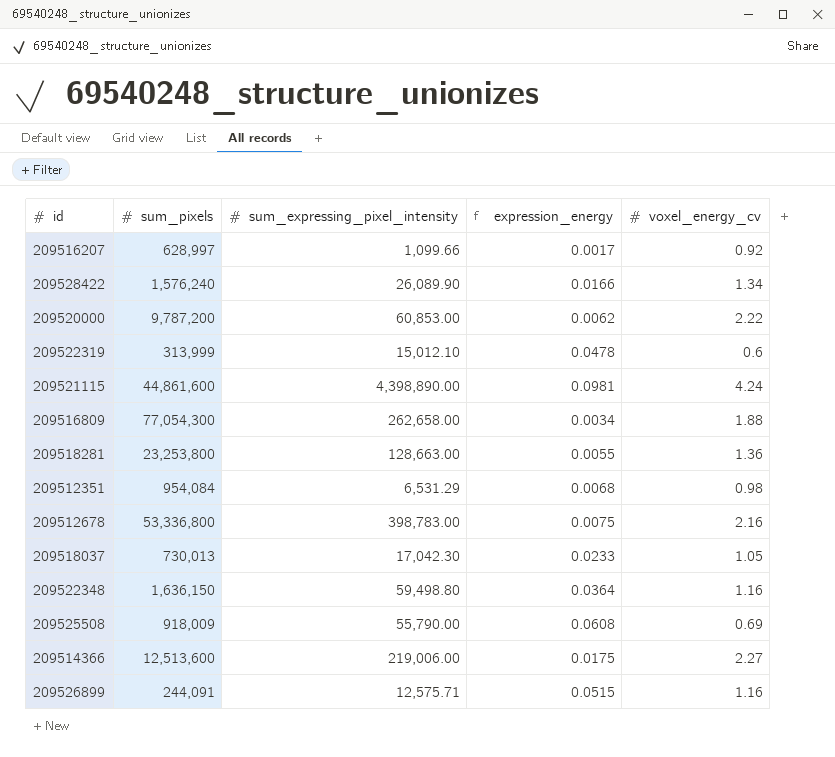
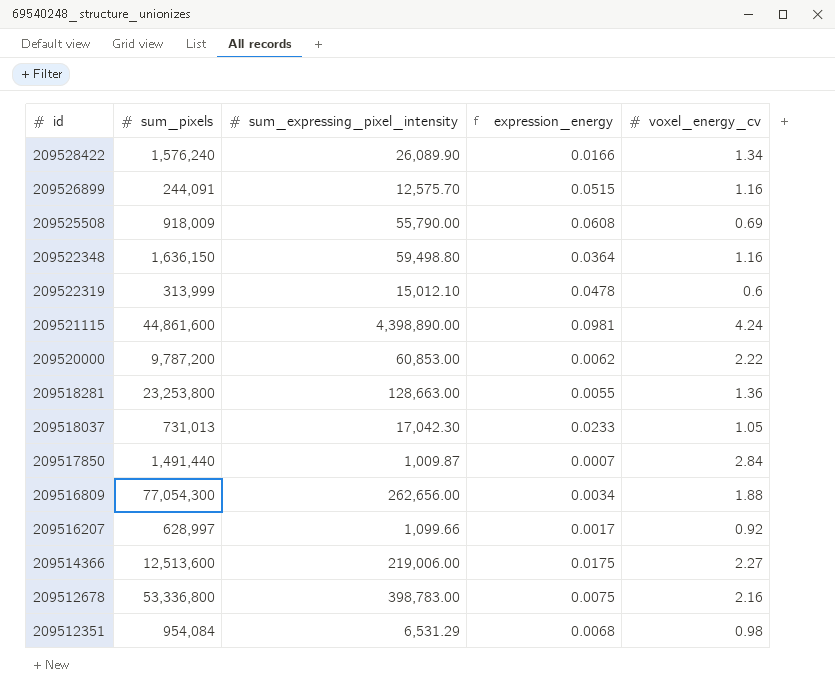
row order: none -> id descending
209526899 | sum_expressing_pixel_intensity: 12,575.71 -> 12,575.70
209518037 | sum_pixels: 730,013 -> 731,013
row 209517850: none -> 1,491,440 | 1,009.87 | 0.0007 | 2.84
209516809 | sum_expressing_pixel_intensity: 262,658.00 -> 262,656.00

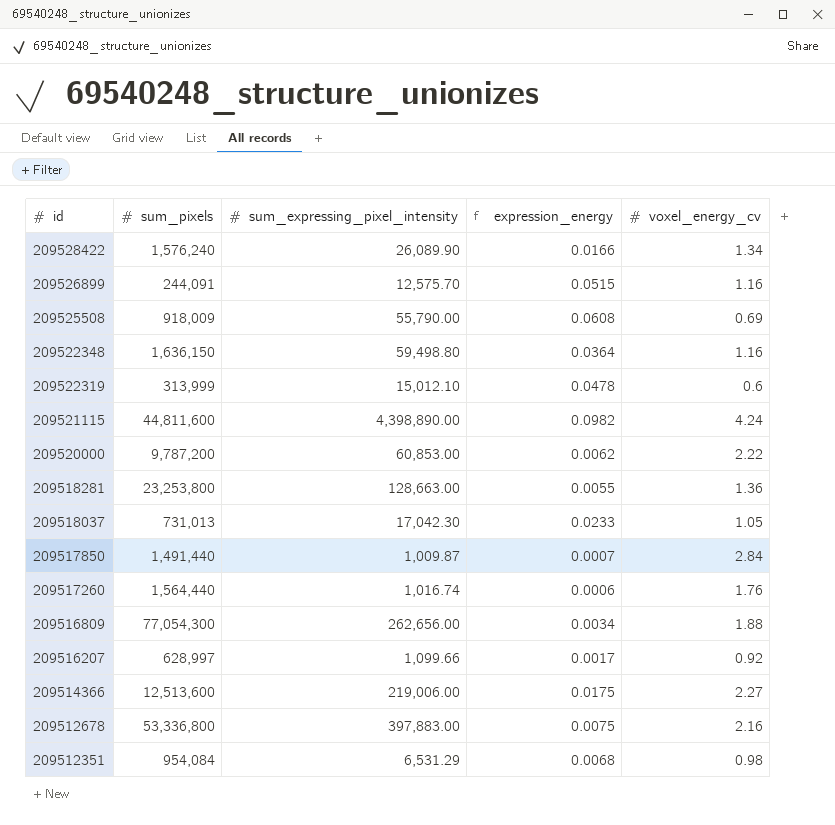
209521115 | sum_pixels: 44,861,600 -> 44,811,600
209521115 | expression_energy: 0.0981 -> 0.0982
row 209517260: none -> 1,564,440 | 1,016.74 | 0.0006 | 1.76
209512678 | sum_expressing_pixel_intensity: 398,783.00 -> 397,883.00

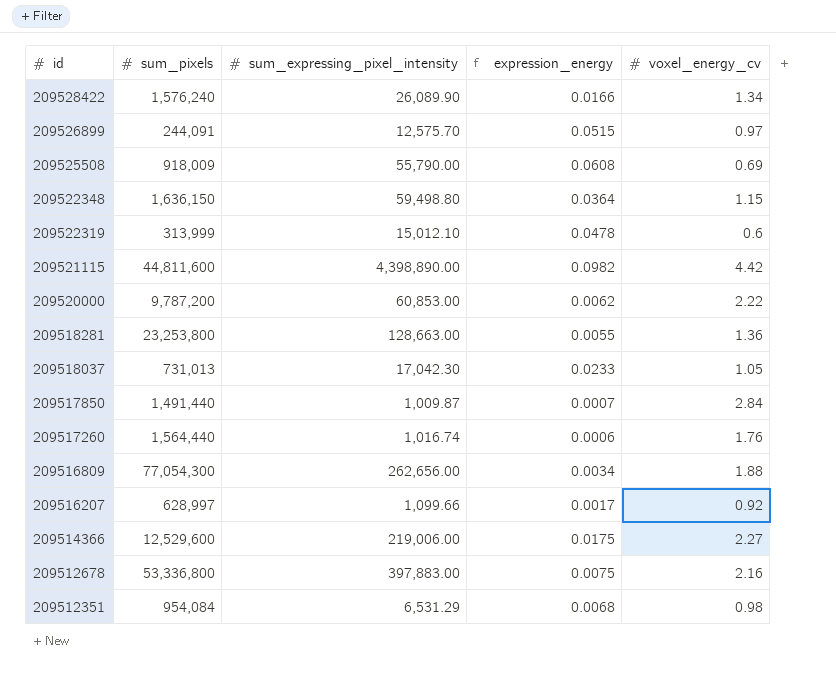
209526899 | voxel_energy_cv: 1.16 -> 0.97
209522348 | voxel_energy_cv: 1.16 -> 1.15
209521115 | voxel_energy_cv: 4.24 -> 4.42
209514366 | sum_pixels: 12,513,600 -> 12,529,600

